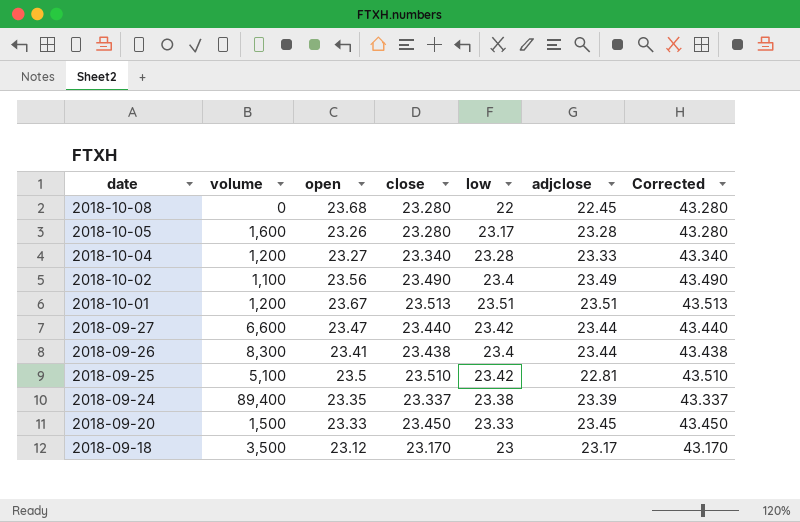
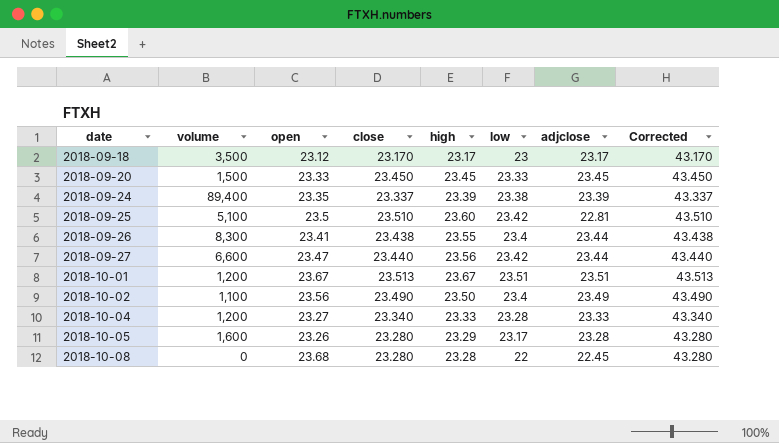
row order: date descending -> date ascending
column high | position: none -> 5

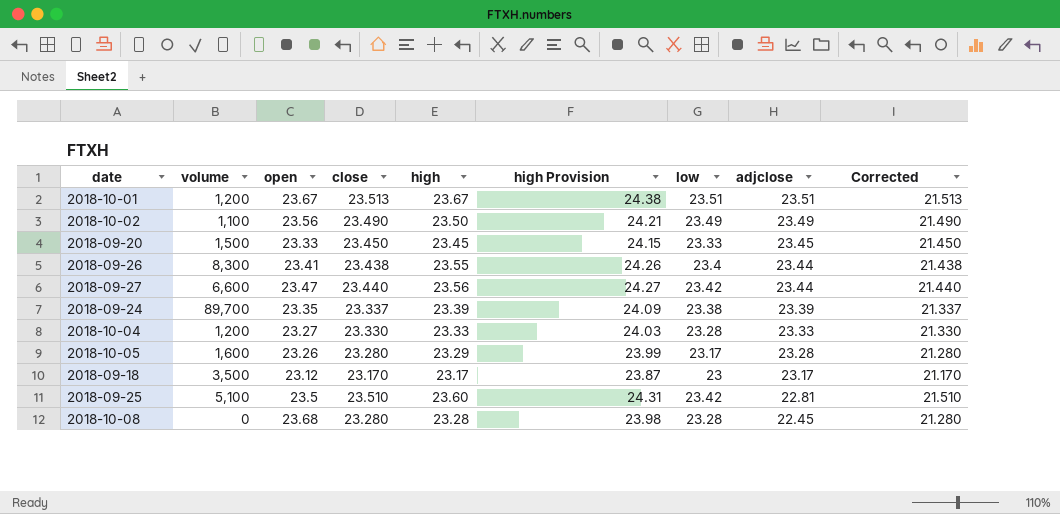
row order: date ascending -> adjclose descending
column high Provision | formula: none -> [high] * 1.03
column Corrected | formula: [close] + 20 -> [close] - 2
2018-10-02 | low: 23.4 -> 23.49
2018-09-24 | volume: 89,400 -> 89,700
2018-10-04 | close: 23.340 -> 23.330
2018-10-08 | low: 22 -> 23.28

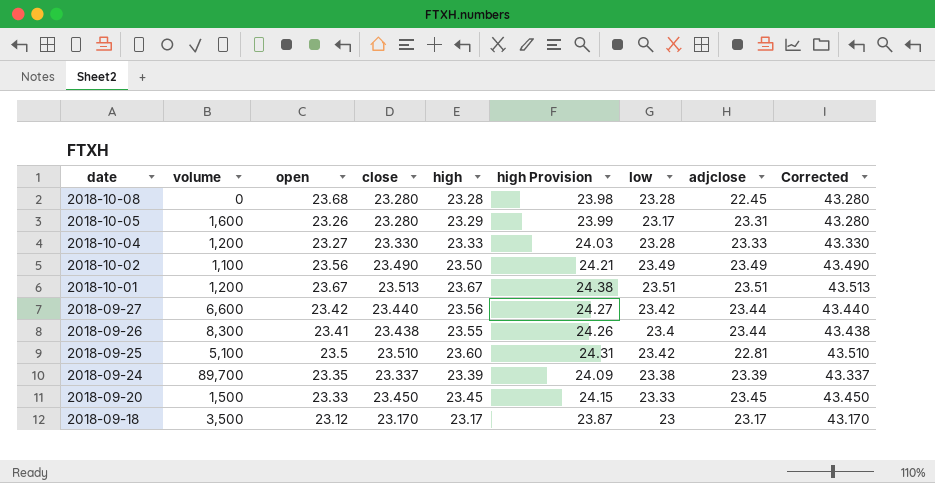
row order: adjclose descending -> date descending
column Corrected | formula: [close] - 2 -> [close] + 20
2018-10-05 | adjclose: 23.28 -> 23.31
2018-09-27 | open: 23.47 -> 23.42

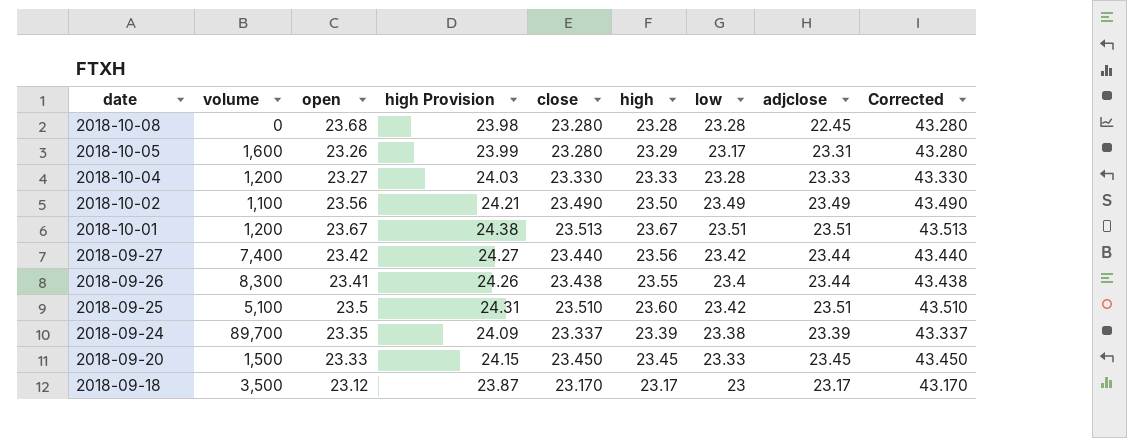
column high Provision | position: 6 -> 4
2018-09-27 | volume: 6,600 -> 7,400
2018-09-25 | adjclose: 22.81 -> 23.51

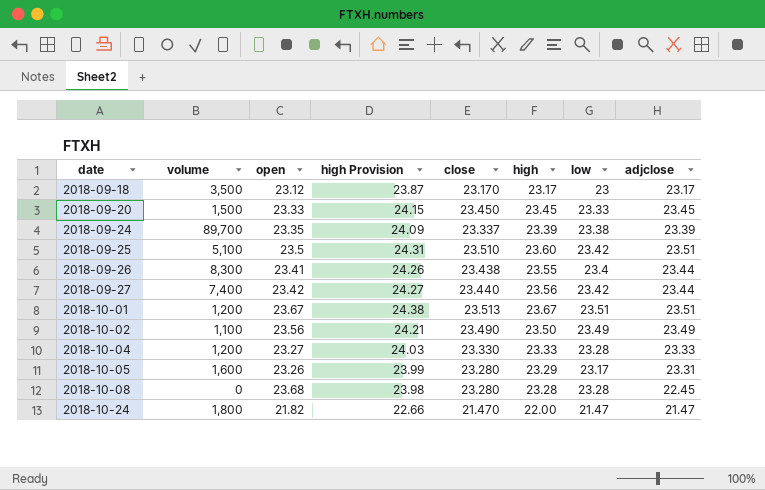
row order: date descending -> date ascending
column Corrected | formula: [close] + 20 -> none
row 2018-10-24: none -> 1,800 | 21.82 | 22.66 | 21.470 | 22.00 | 21.47 | 21.47

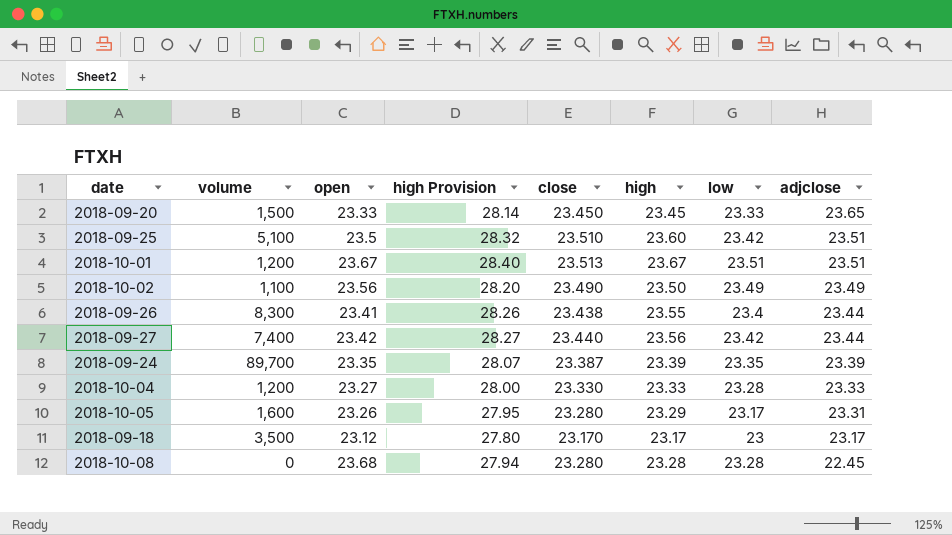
row order: date ascending -> adjclose descending
column high Provision | formula: [high] * 1.03 -> [high] * 1.2
row 2018-10-24: 1,800 | 21.82 | 22.66 | 21.470 | 22.00 | 21.47 | 21.47 -> none
2018-09-20 | adjclose: 23.45 -> 23.65
2018-09-24 | close: 23.337 -> 23.387
2018-09-24 | low: 23.38 -> 23.35

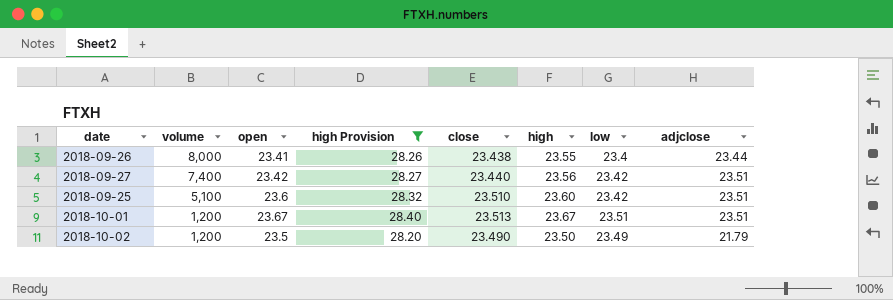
filter: none -> high Provision >= 28.20
row order: adjclose descending -> volume descending
2018-09-26 | volume: 8,300 -> 8,000
2018-09-27 | adjclose: 23.44 -> 23.51
2018-09-25 | open: 23.5 -> 23.6
2018-10-02 | volume: 1,100 -> 1,200
2018-10-02 | open: 23.56 -> 23.5
2018-10-02 | adjclose: 23.49 -> 21.79

